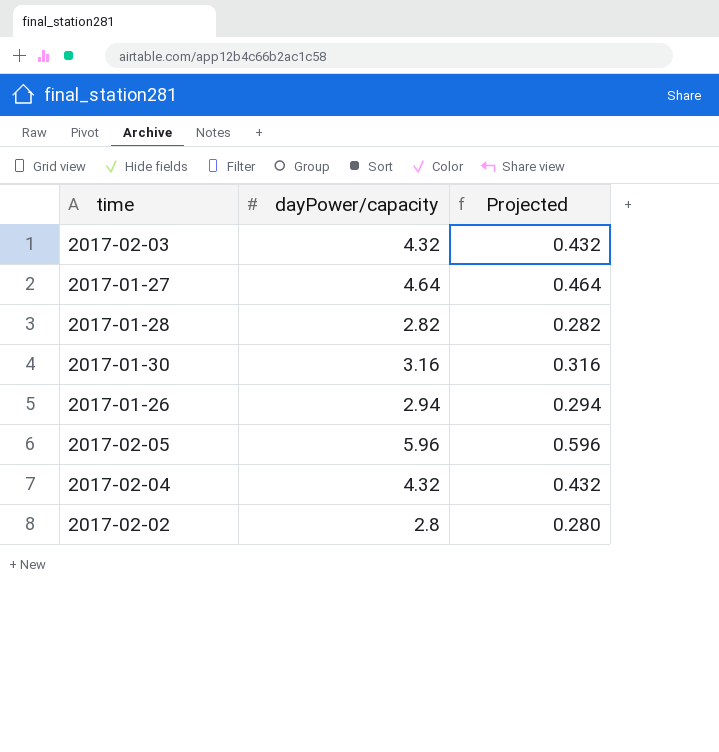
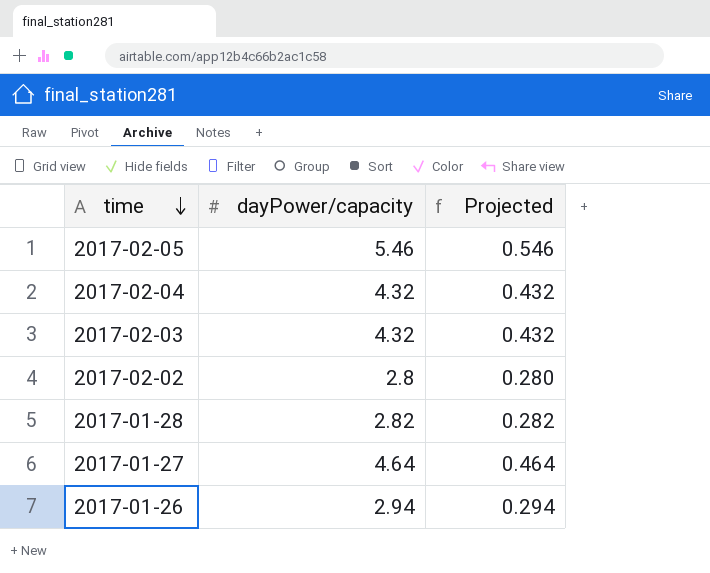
row order: none -> time descending
row 2017-01-30: 3.16 | 0.316 -> none
2017-02-05 | dayPower/capacity: 5.96 -> 5.46
2017-02-05 | Projected: 0.596 -> 0.546

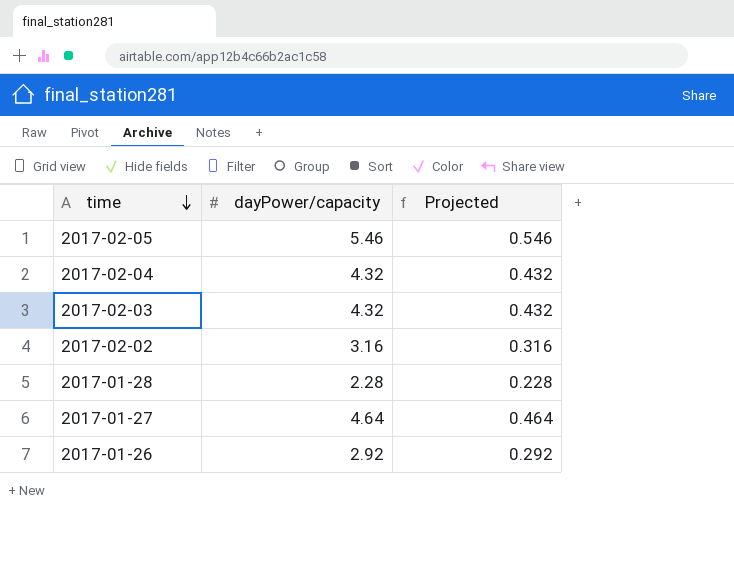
2017-02-02 | dayPower/capacity: 2.8 -> 3.16
2017-02-02 | Projected: 0.280 -> 0.316
2017-01-28 | dayPower/capacity: 2.82 -> 2.28
2017-01-28 | Projected: 0.282 -> 0.228
2017-01-26 | dayPower/capacity: 2.94 -> 2.92
2017-01-26 | Projected: 0.294 -> 0.292

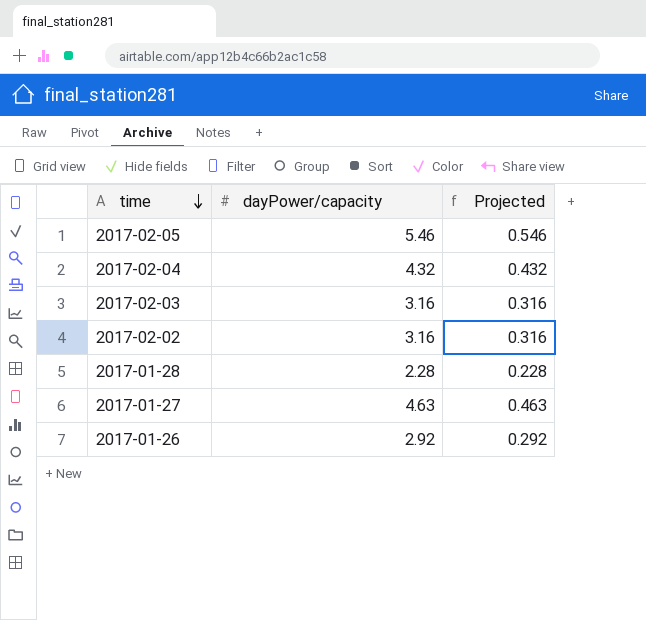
2017-02-03 | dayPower/capacity: 4.32 -> 3.16
2017-02-03 | Projected: 0.432 -> 0.316
2017-01-27 | dayPower/capacity: 4.64 -> 4.63
2017-01-27 | Projected: 0.464 -> 0.463

